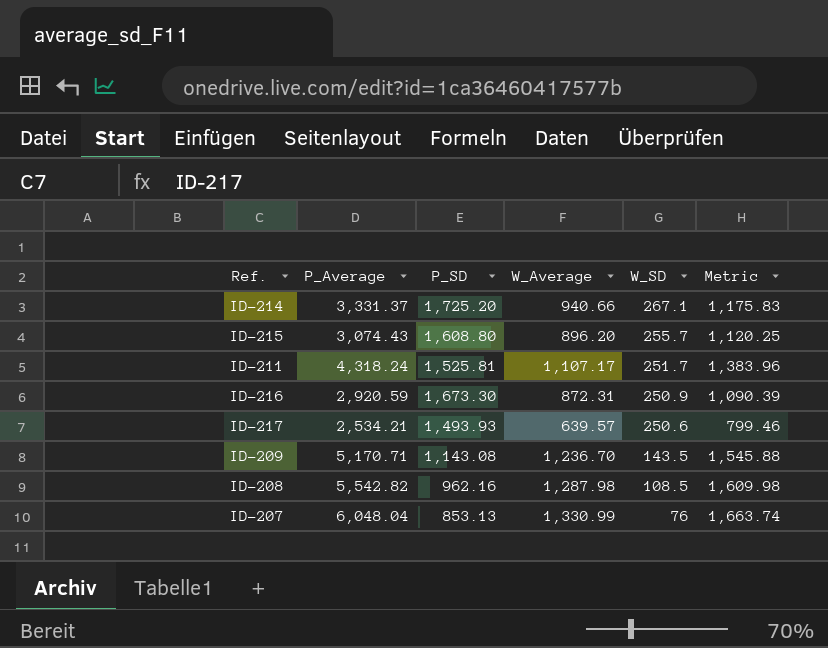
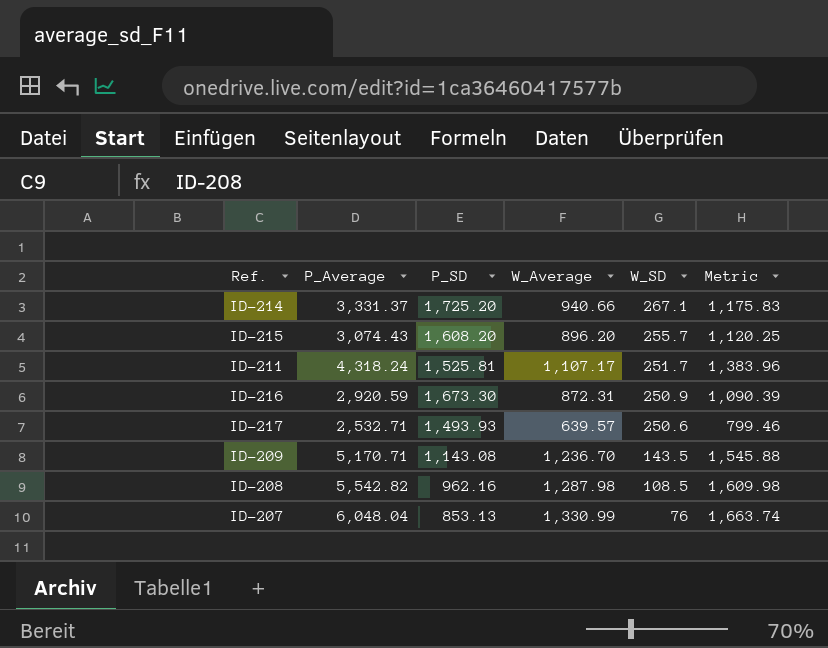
ID-215 | P_SD: 1,608.80 -> 1,608.20
ID-217 | P_Average: 2,534.21 -> 2,532.71

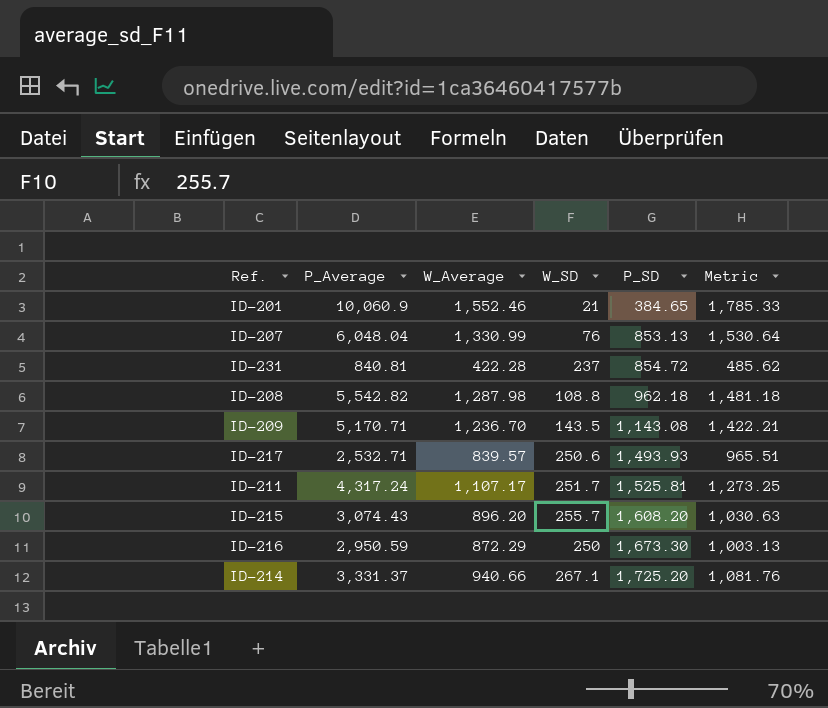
row order: W_SD descending -> P_SD ascending
column P_SD | position: 3 -> 5
column Metric | formula: [W_Average] * 1.25 -> [W_Average] * 1.15
row ID-201: none -> 10,060.9 | 1,552.46 | 21 | 384.65 | 1,785.33
row ID-231: none -> 840.81 | 422.28 | 237 | 854.72 | 485.62
ID-208 | W_SD: 108.5 -> 108.8
ID-208 | P_SD: 962.16 -> 962.18
ID-217 | W_Average: 639.57 -> 839.57
ID-211 | P_Average: 4,318.24 -> 4,317.24
ID-216 | P_Average: 2,920.59 -> 2,950.59
ID-216 | W_Average: 872.31 -> 872.29
ID-216 | W_SD: 250.9 -> 250

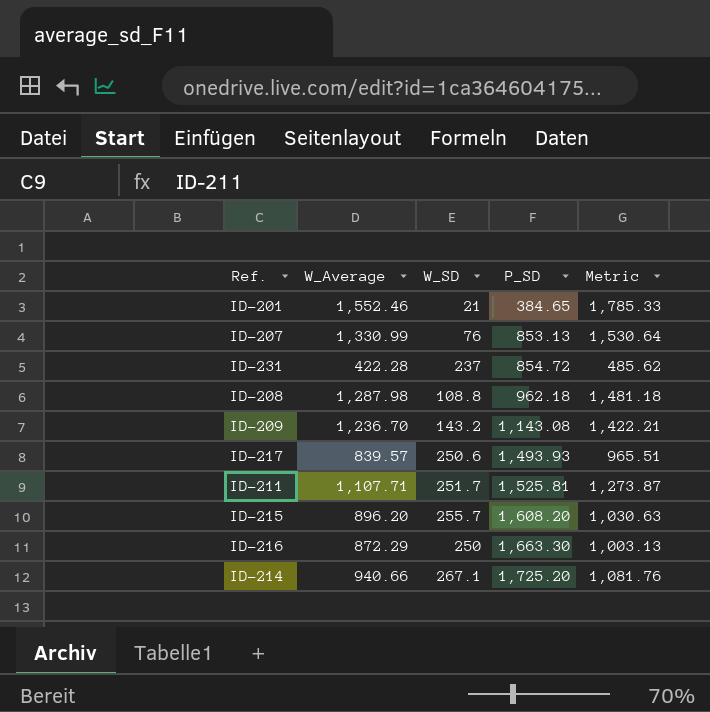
column P_Average | position: 2 -> none
ID-209 | W_SD: 143.5 -> 143.2
ID-211 | W_Average: 1,107.17 -> 1,107.71
ID-211 | Metric: 1,273.25 -> 1,273.87
ID-216 | P_SD: 1,673.30 -> 1,663.30

